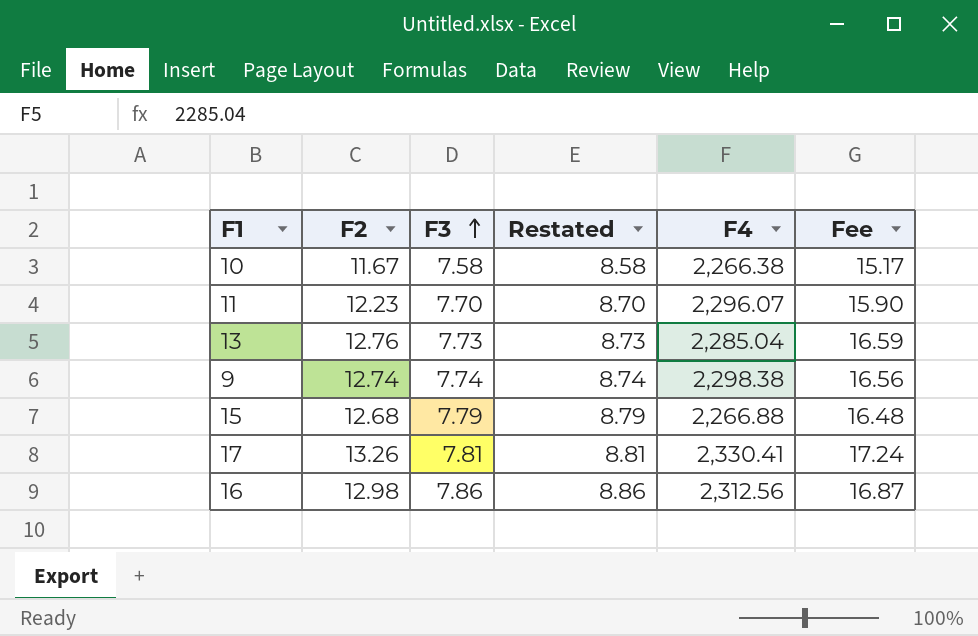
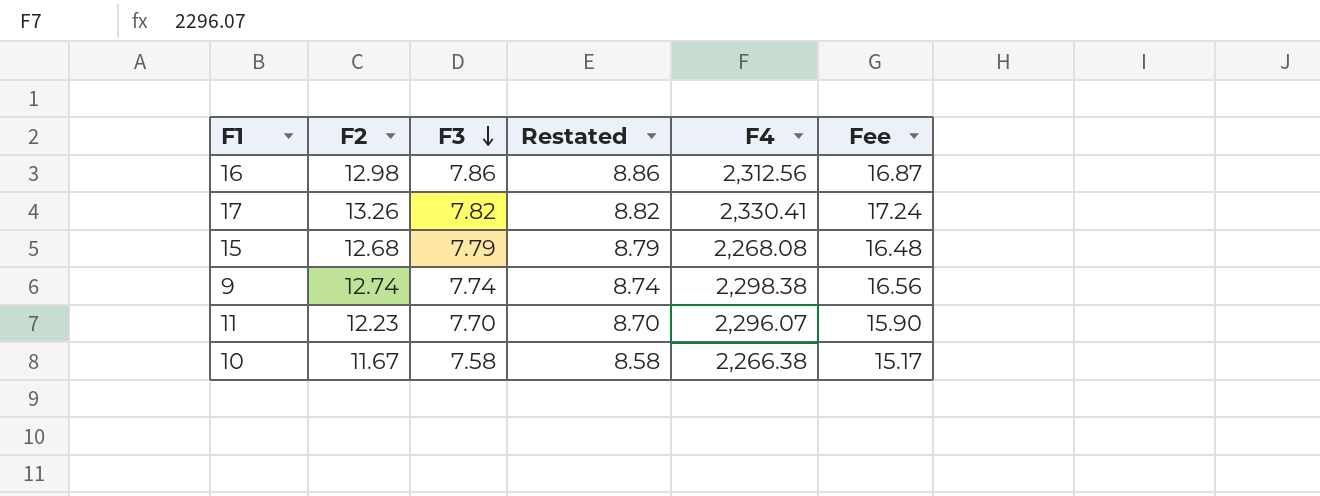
row order: F3 ascending -> F3 descending
row 13: 12.76 | 7.73 | 8.73 | 2,285.04 | 16.59 -> none
17 | F3: 7.81 -> 7.82
17 | Restated: 8.81 -> 8.82
15 | F4: 2,266.88 -> 2,268.08

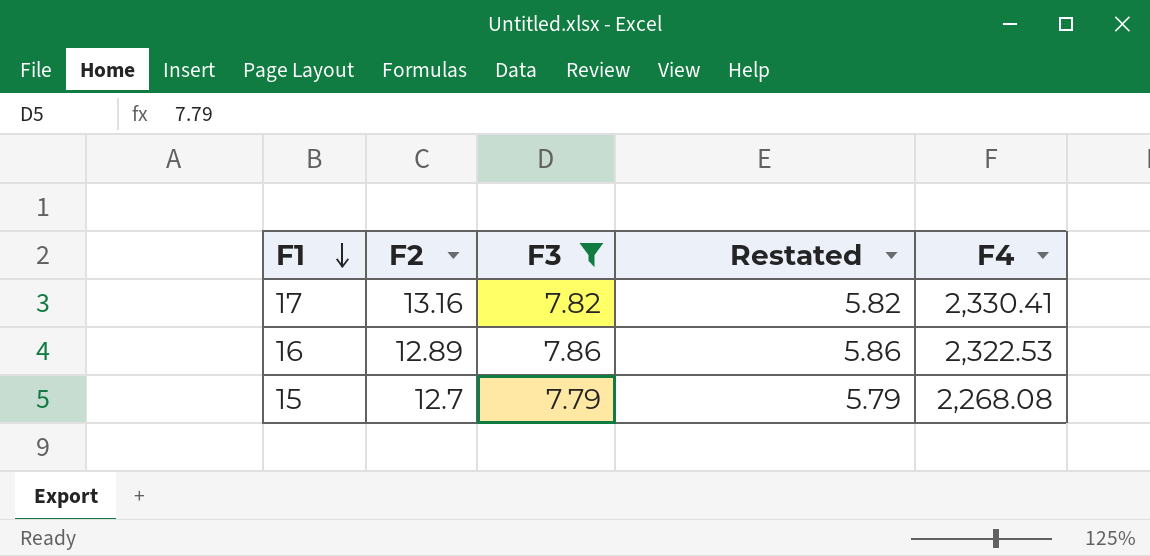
filter: none -> F3 >= 7.79
row order: F3 descending -> F1 descending
column Fee | formula: [F2] * 1.3 -> none
column Restated | formula: [F3] + 1 -> [F3] - 2
17 | F2: 13.26 -> 13.16
16 | F2: 12.98 -> 12.89
16 | F4: 2,312.56 -> 2,322.53
15 | F2: 12.68 -> 12.7

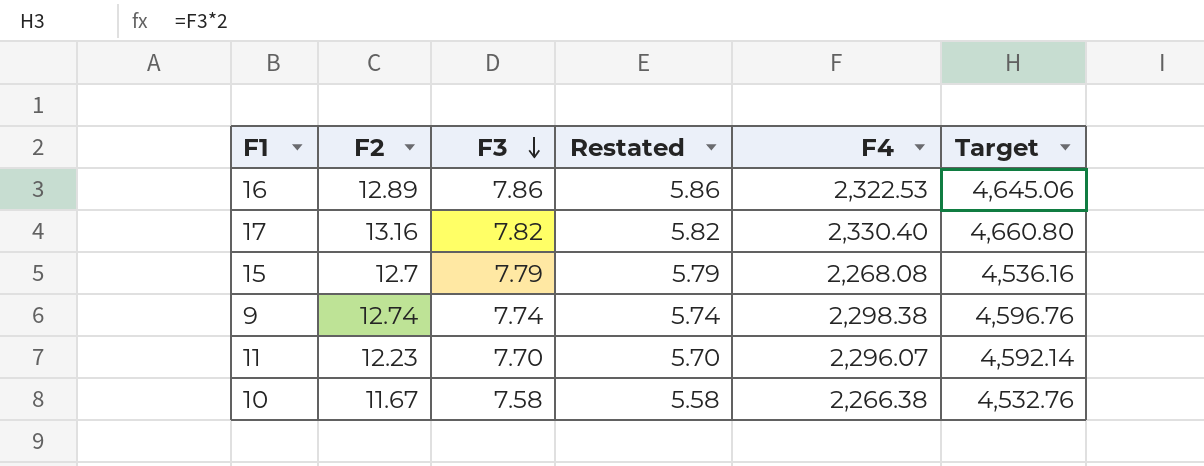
filter: F3 >= 7.79 -> none
row order: F1 descending -> F3 descending
column Target | formula: none -> [F4] * 2
17 | F4: 2,330.41 -> 2,330.40

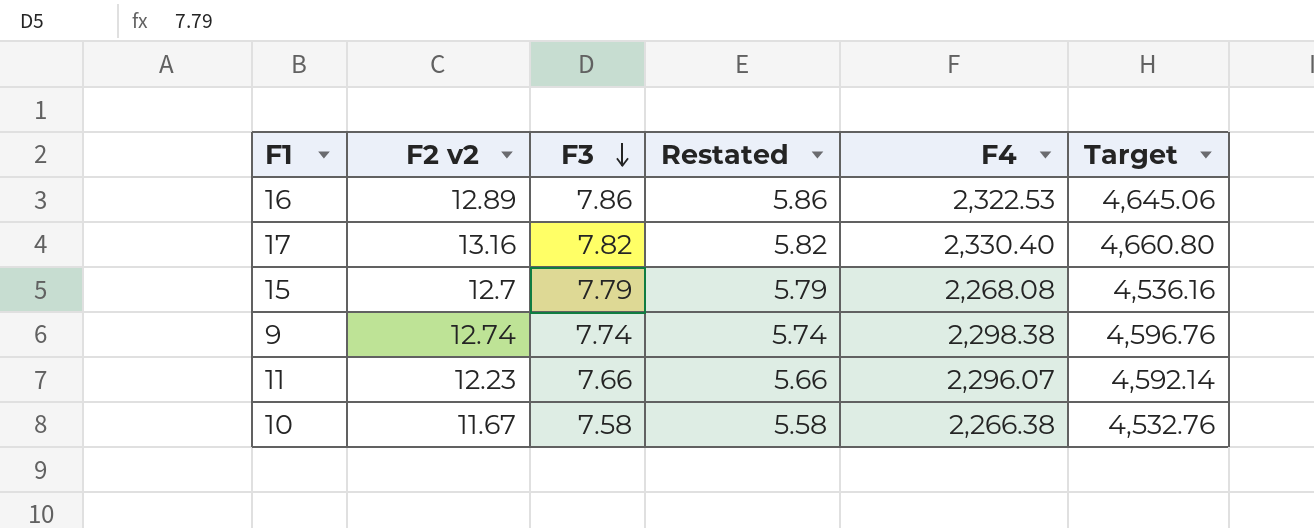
column name: F2 -> F2 v2
11 | F3: 7.70 -> 7.66
11 | Restated: 5.70 -> 5.66

